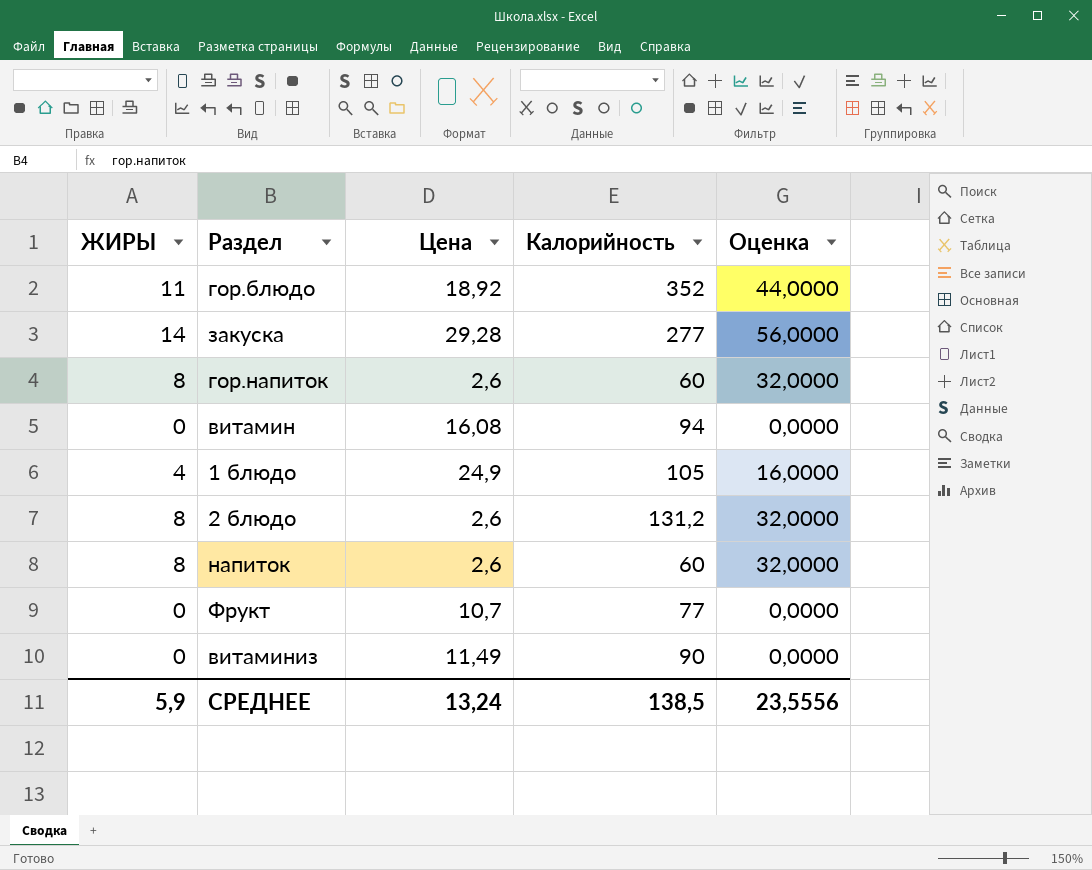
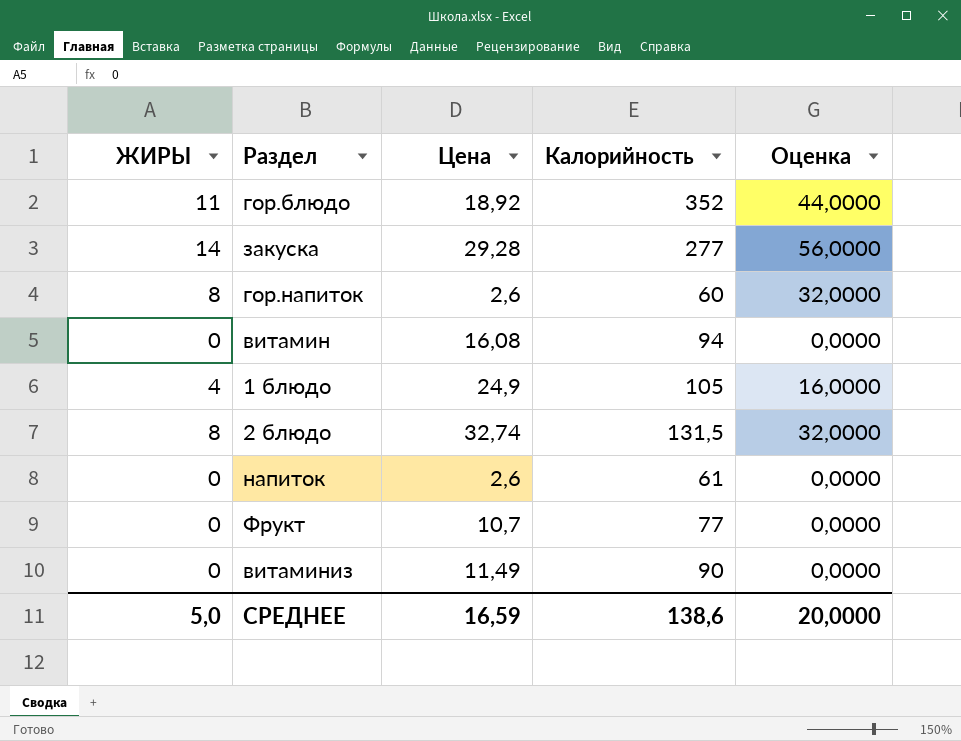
2 блюдо | Цена: 2,6 -> 32,74
2 блюдо | Калорийность: 131,2 -> 131,5
напиток | ЖИРЫ: 8 -> 0
напиток | Калорийность: 60 -> 61
напиток | Оценка: 32,0000 -> 0,0000
СРЕДНЕЕ | ЖИРЫ: 5,9 -> 5,0
СРЕДНЕЕ | Цена: 13,24 -> 16,59
СРЕДНЕЕ | Калорийность: 138,5 -> 138,6
СРЕДНЕЕ | Оценка: 23,5556 -> 20,0000

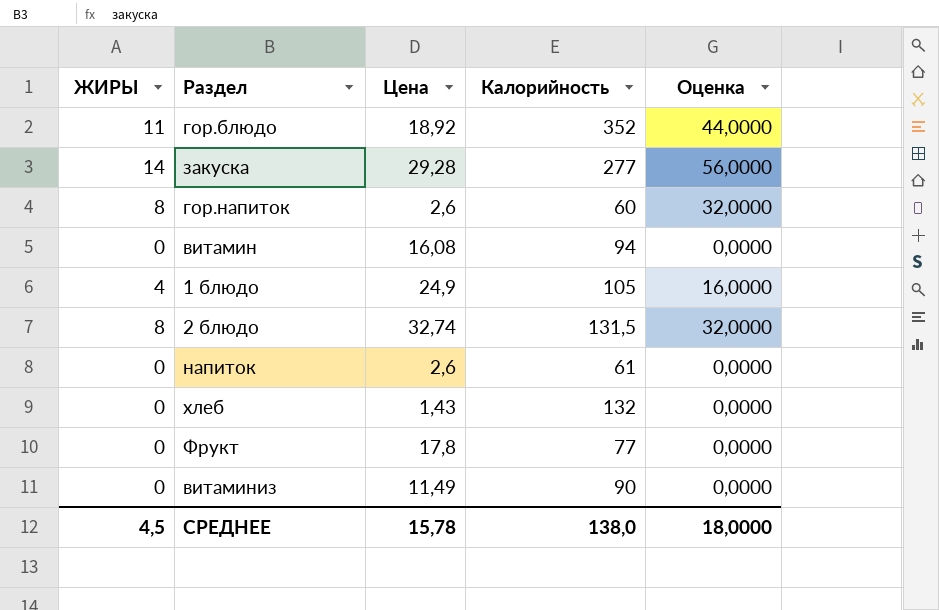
row хлеб: none -> 0 | 1,43 | 132 | 0,0000
Фрукт | Цена: 10,7 -> 17,8
СРЕДНЕЕ | ЖИРЫ: 5,0 -> 4,5
СРЕДНЕЕ | Цена: 16,59 -> 15,78
СРЕДНЕЕ | Калорийность: 138,6 -> 138,0
СРЕДНЕЕ | Оценка: 20,0000 -> 18,0000

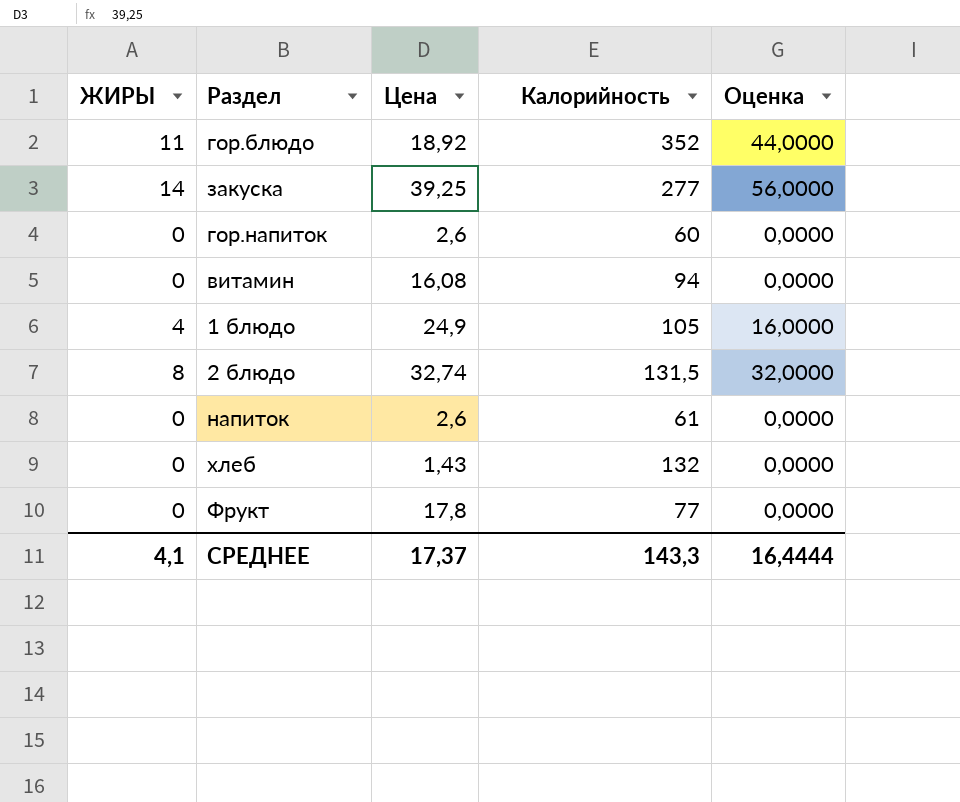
row витаминиз: 0 | 11,49 | 90 | 0,0000 -> none
закуска | Цена: 29,28 -> 39,25
гор.напиток | ЖИРЫ: 8 -> 0
гор.напиток | Оценка: 32,0000 -> 0,0000
СРЕДНЕЕ | ЖИРЫ: 4,5 -> 4,1
СРЕДНЕЕ | Цена: 15,78 -> 17,37
СРЕДНЕЕ | Калорийность: 138,0 -> 143,3
СРЕДНЕЕ | Оценка: 18,0000 -> 16,4444

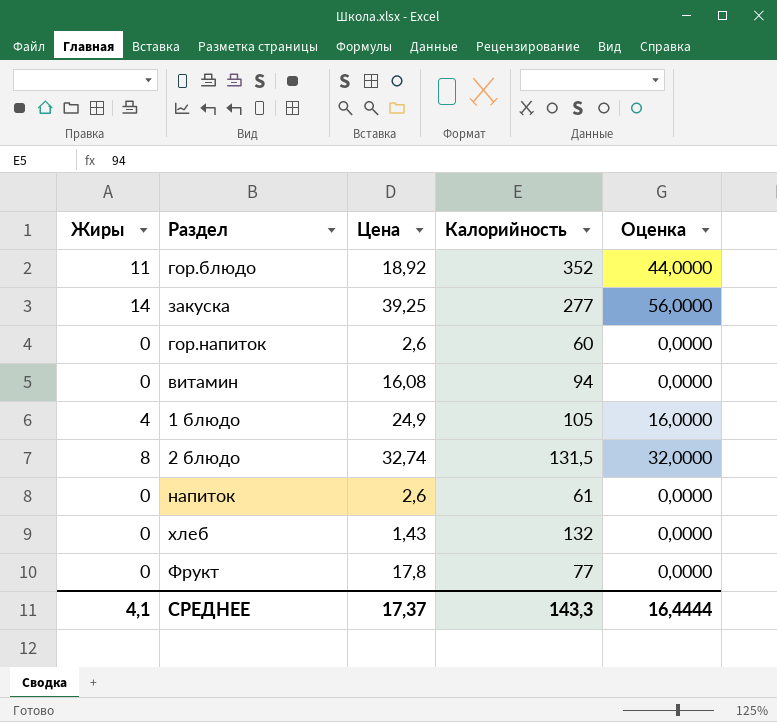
column name: ЖИРЫ -> Жиры

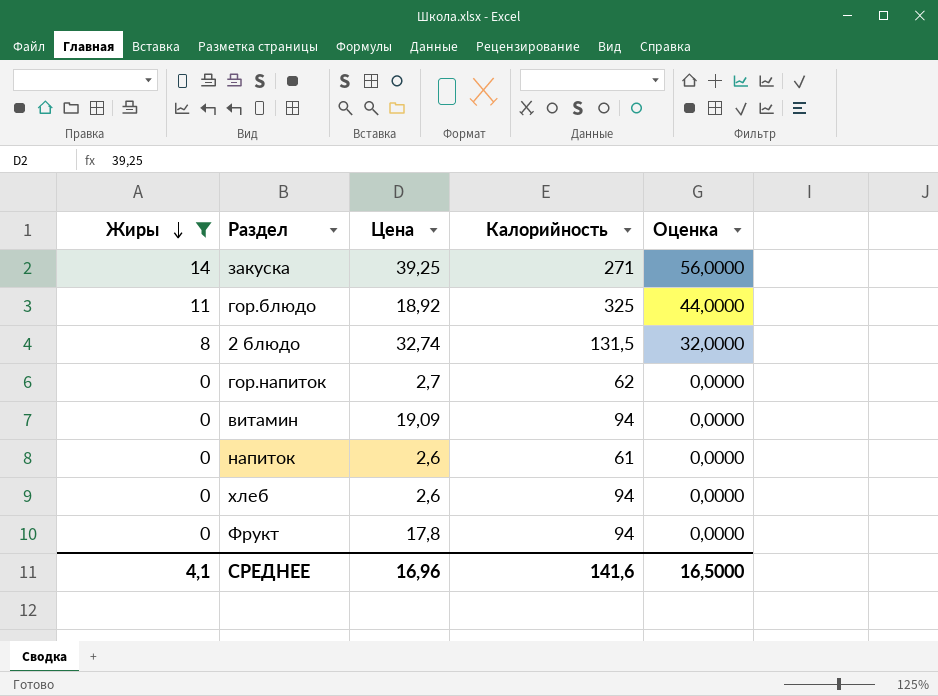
filter: none -> Жиры != 4
row order: none -> Жиры descending
закуска | Калорийность: 277 -> 271
гор.блюдо | Калорийность: 352 -> 325
гор.напиток | Цена: 2,6 -> 2,7
гор.напиток | Калорийность: 60 -> 62
витамин | Цена: 16,08 -> 19,09
хлеб | Цена: 1,43 -> 2,6
хлеб | Калорийность: 132 -> 94
Фрукт | Калорийность: 77 -> 94
СРЕДНЕЕ | Цена: 17,37 -> 16,96
СРЕДНЕЕ | Калорийность: 143,3 -> 141,6
СРЕДНЕЕ | Оценка: 16,4444 -> 16,5000

